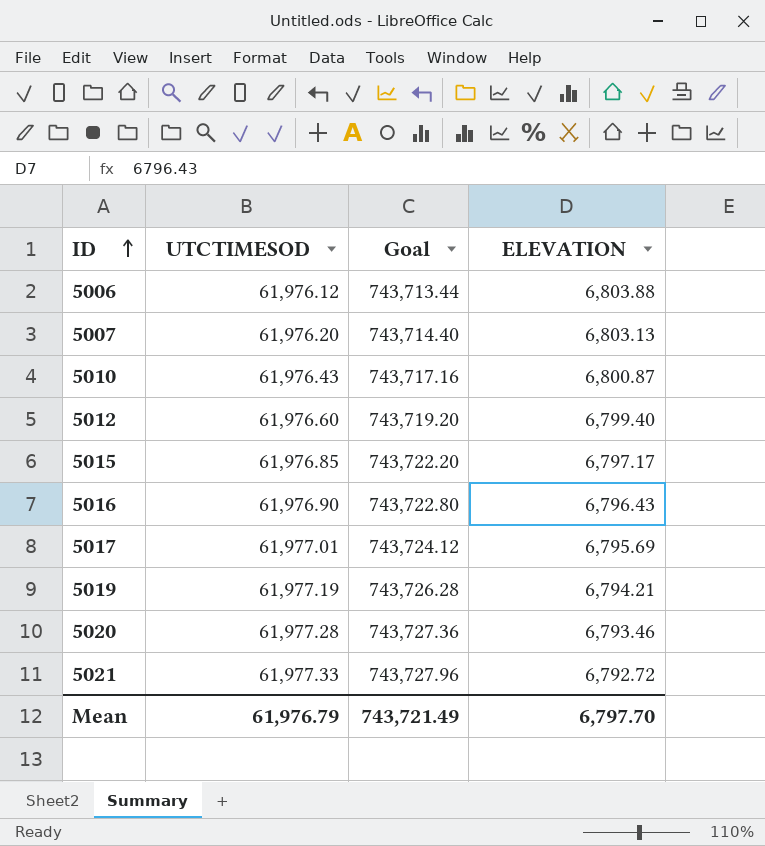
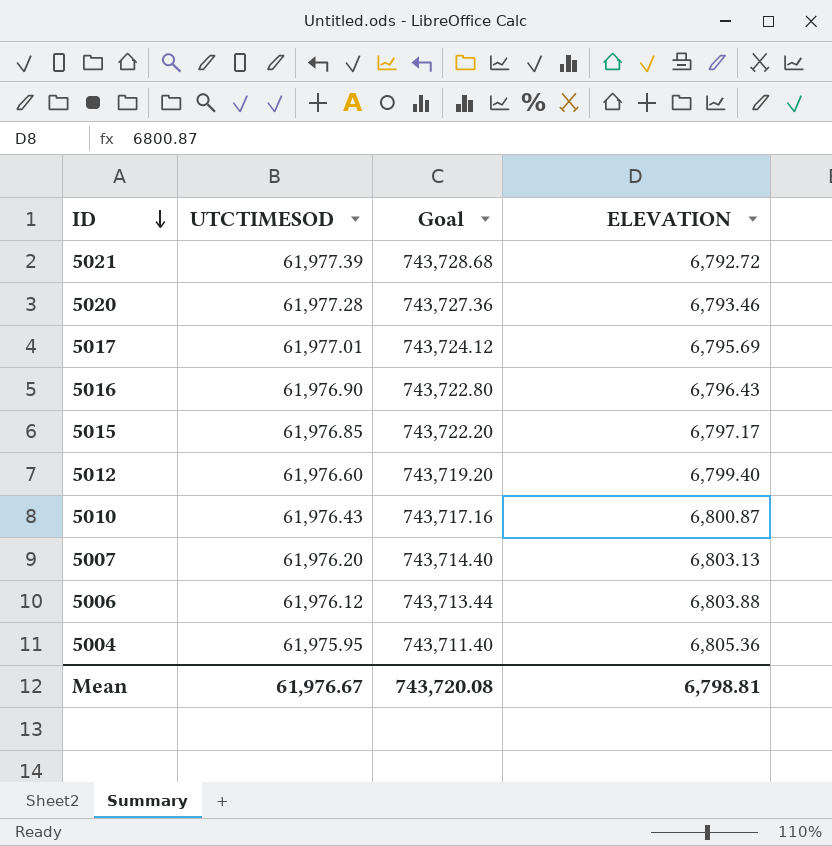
row order: ID ascending -> ID descending
row 5019: 61,977.19 | 743,726.28 | 6,794.21 -> none
5021 | UTCTIMESOD: 61,977.33 -> 61,977.39
5021 | Goal: 743,727.96 -> 743,728.68
row 5004: none -> 61,975.95 | 743,711.40 | 6,805.36
Mean | UTCTIMESOD: 61,976.79 -> 61,976.67
Mean | Goal: 743,721.49 -> 743,720.08
Mean | ELEVATION: 6,797.70 -> 6,798.81

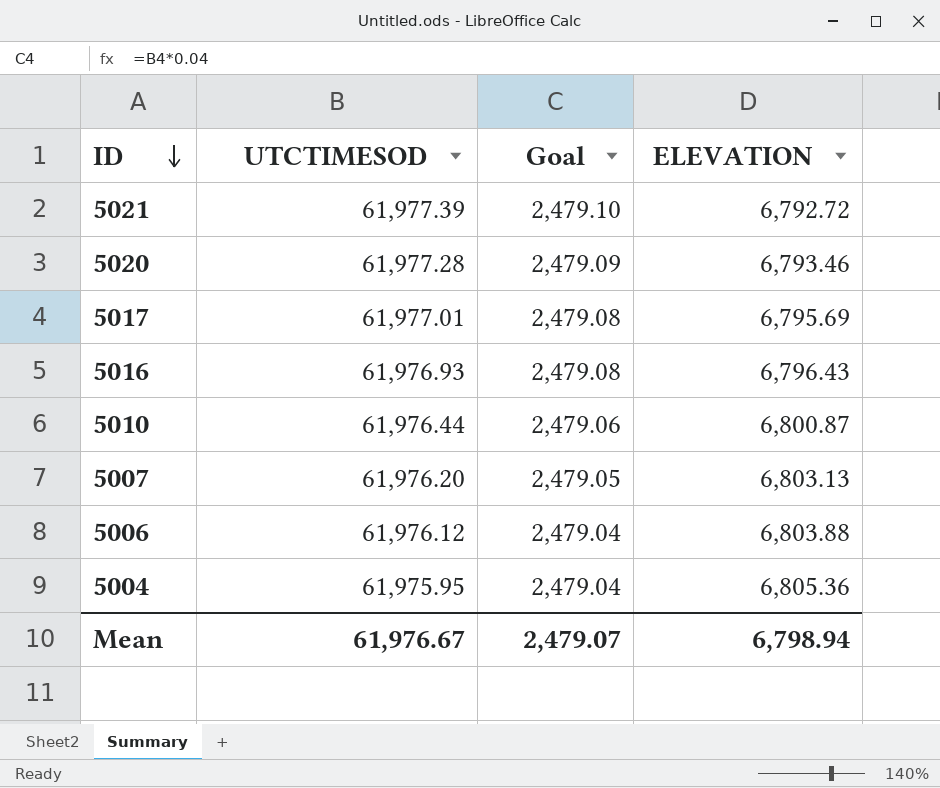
column Goal | formula: [UTCTIMESOD] * 12 -> [UTCTIMESOD] * 0.04
row 5015: 61,976.85 | 743,722.20 | 6,797.17 -> none
row 5012: 61,976.60 | 743,719.20 | 6,799.40 -> none
5016 | UTCTIMESOD: 61,976.90 -> 61,976.93
5010 | UTCTIMESOD: 61,976.43 -> 61,976.44
Mean | Goal: 743,720.08 -> 2,479.07
Mean | ELEVATION: 6,798.81 -> 6,798.94

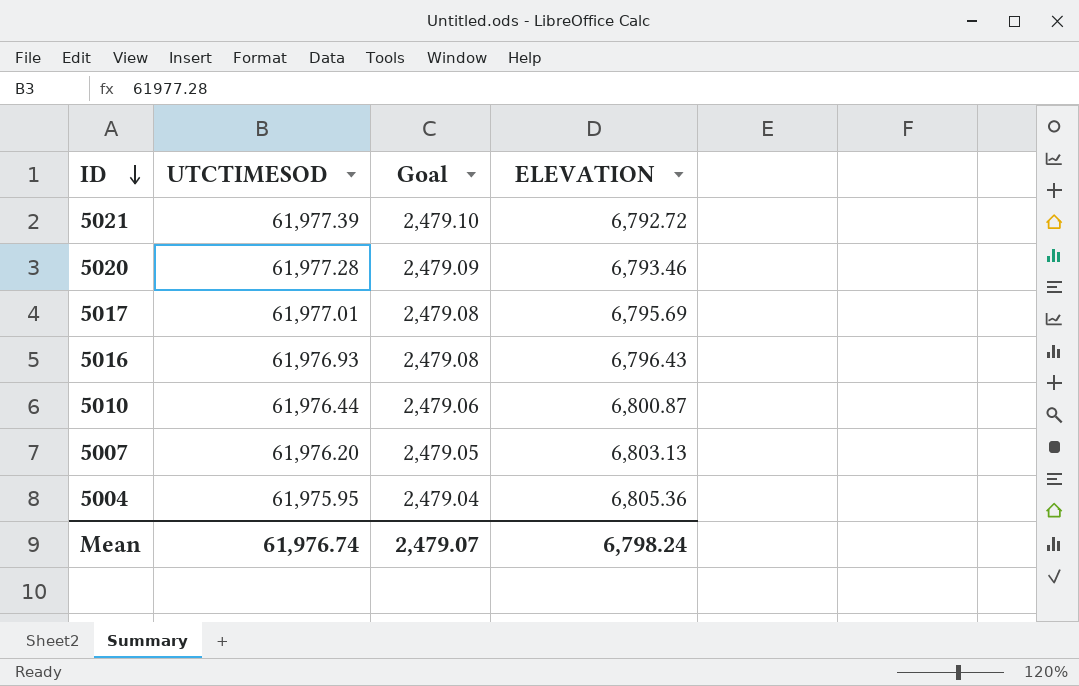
row 5006: 61,976.12 | 2,479.04 | 6,803.88 -> none
Mean | UTCTIMESOD: 61,976.67 -> 61,976.74
Mean | ELEVATION: 6,798.94 -> 6,798.24

